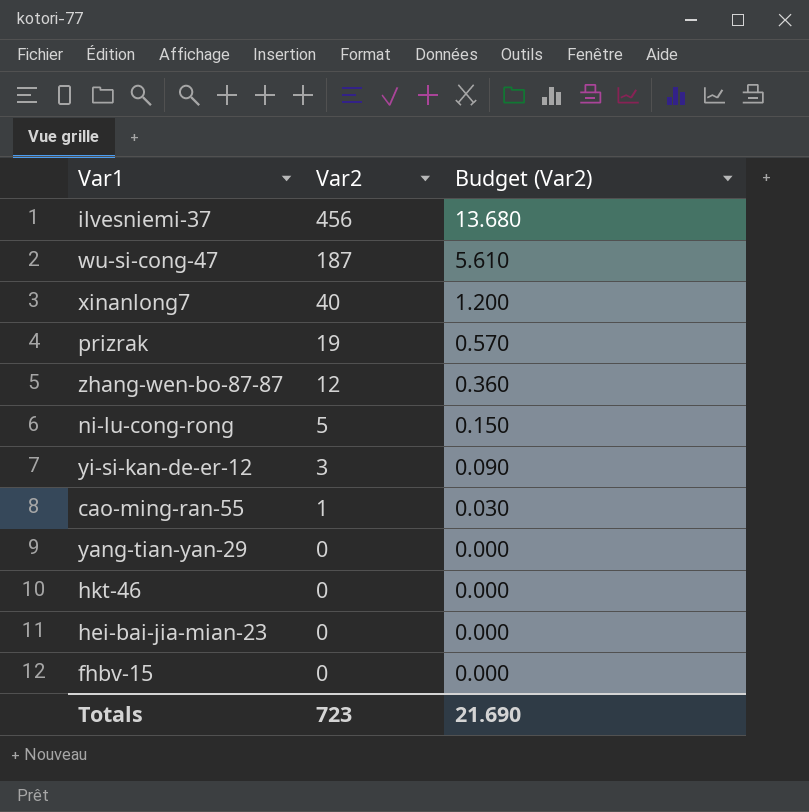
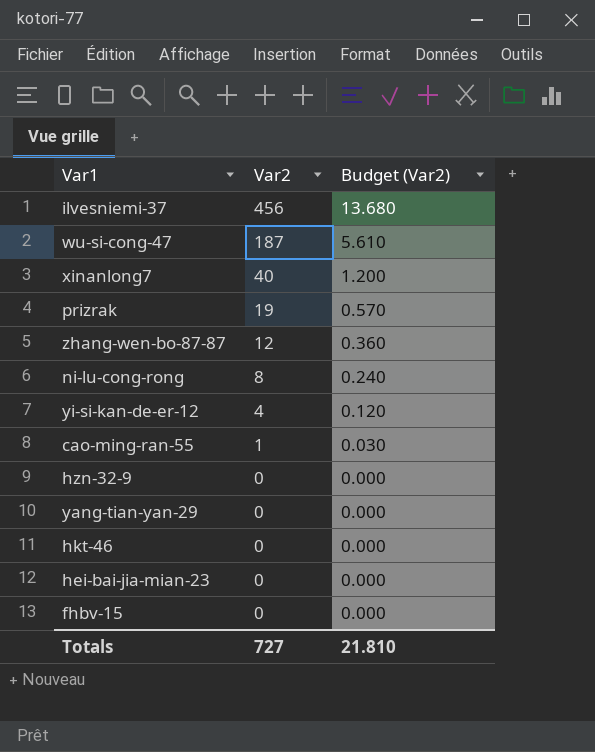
ni-lu-cong-rong | Var2: 5 -> 8
ni-lu-cong-rong | Budget (Var2): 0.150 -> 0.240
yi-si-kan-de-er-12 | Var2: 3 -> 4
yi-si-kan-de-er-12 | Budget (Var2): 0.090 -> 0.120
row hzn-32-9: none -> 0 | 0.000
Totals | Var2: 723 -> 727
Totals | Budget (Var2): 21.690 -> 21.810

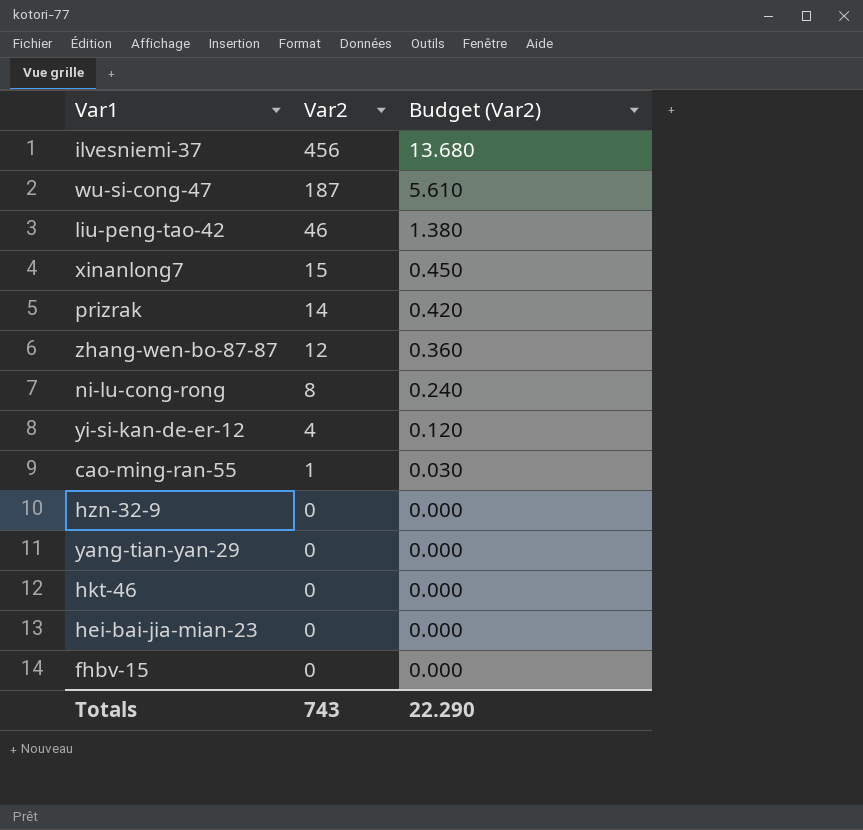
row liu-peng-tao-42: none -> 46 | 1.380
xinanlong7 | Var2: 40 -> 15
xinanlong7 | Budget (Var2): 1.200 -> 0.450
prizrak | Var2: 19 -> 14
prizrak | Budget (Var2): 0.570 -> 0.420
Totals | Var2: 727 -> 743
Totals | Budget (Var2): 21.810 -> 22.290

